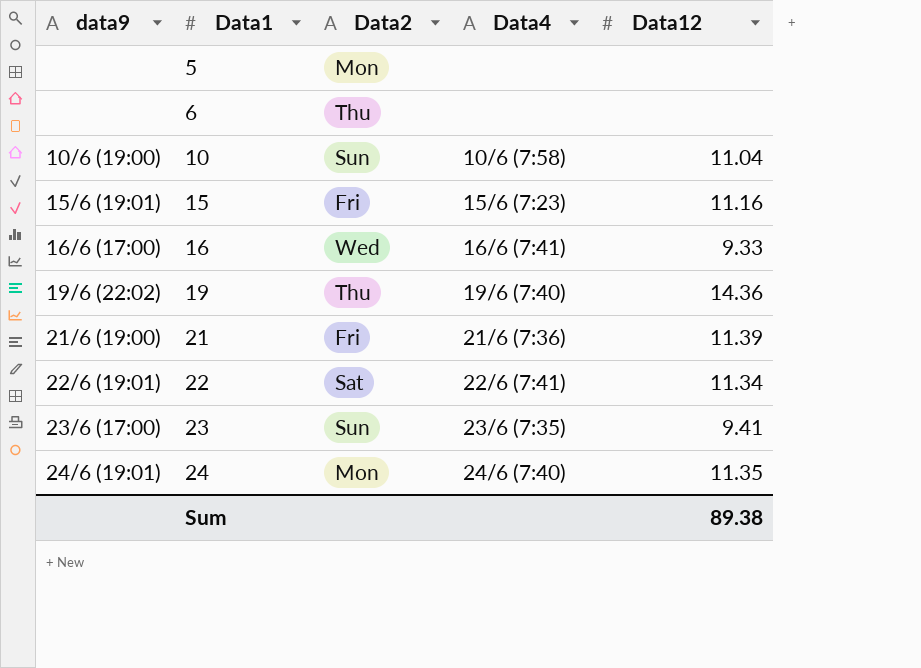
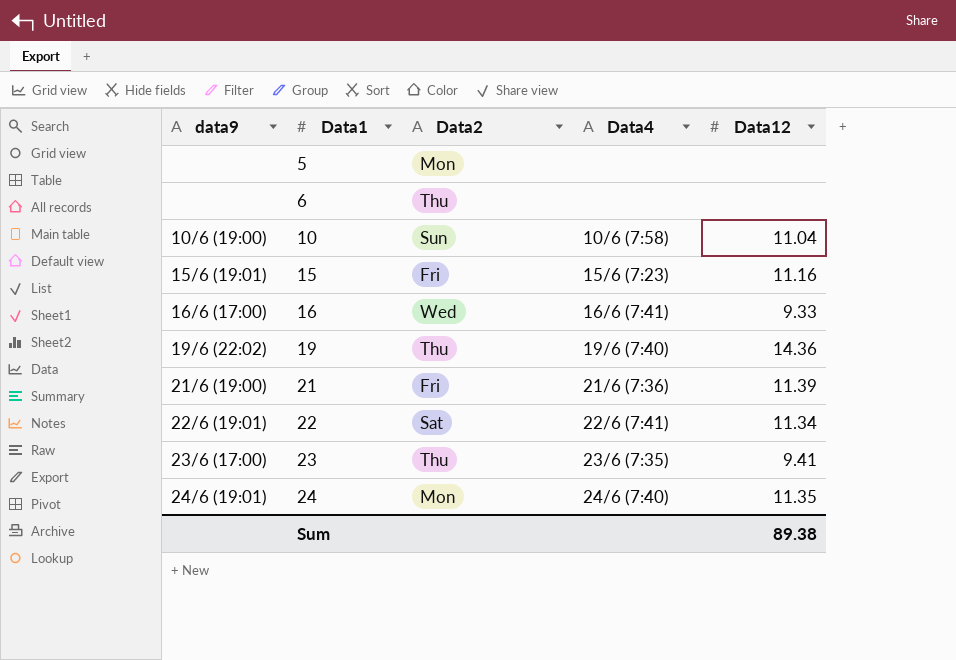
23 | Data2: Sun -> Thu

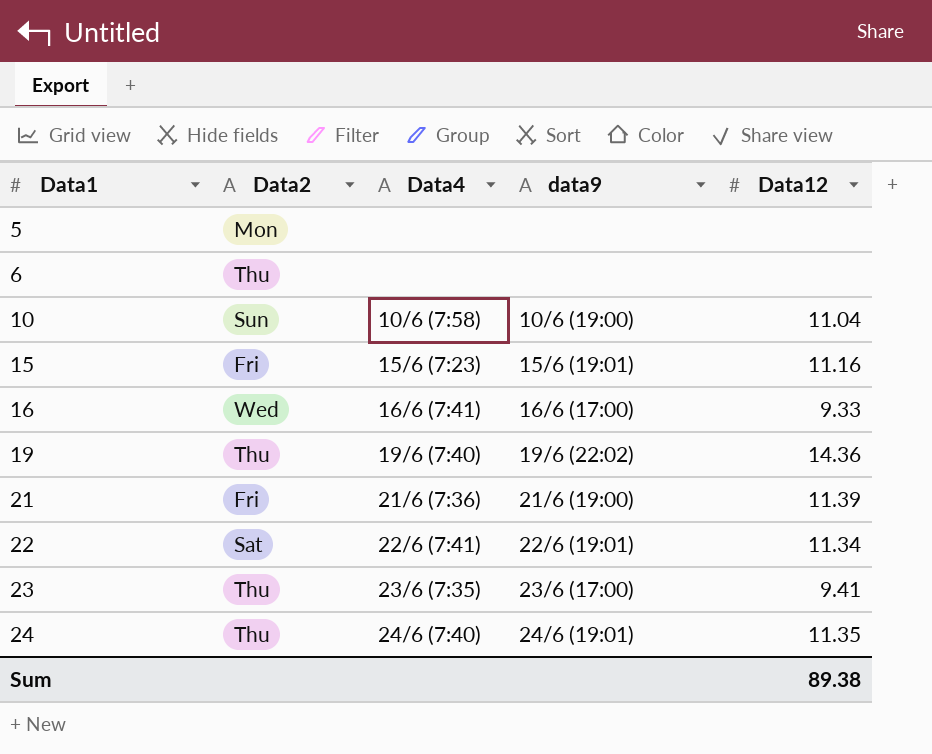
column data9 | position: 1 -> 4
24 | Data2: Mon -> Thu

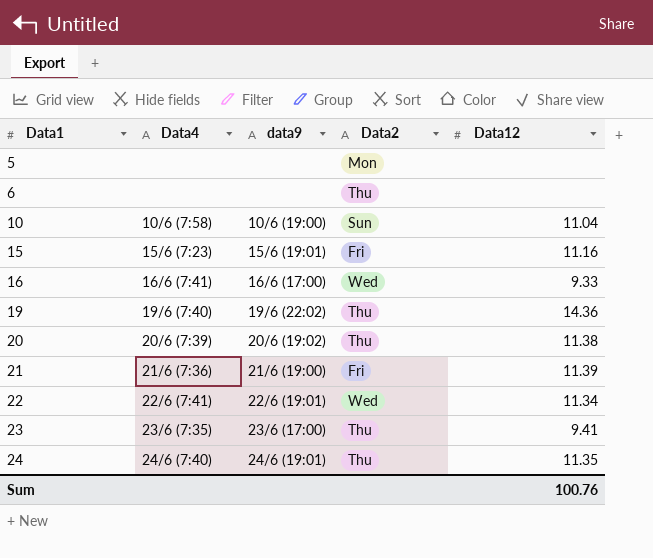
column Data2 | position: 2 -> 4
row 20: none -> 20/6 (7:39) | 20/6 (19:02) | Thu | 11.38
22 | Data2: Sat -> Wed
Sum | Data12: 89.38 -> 100.76

